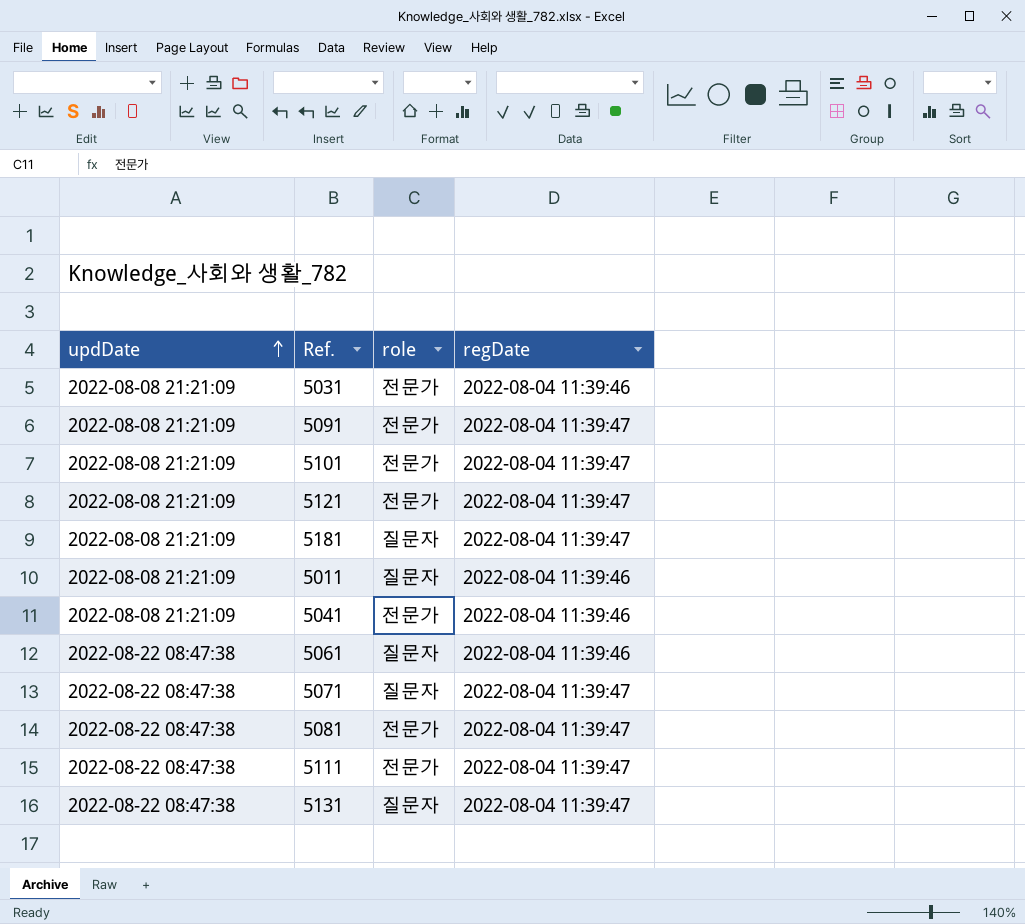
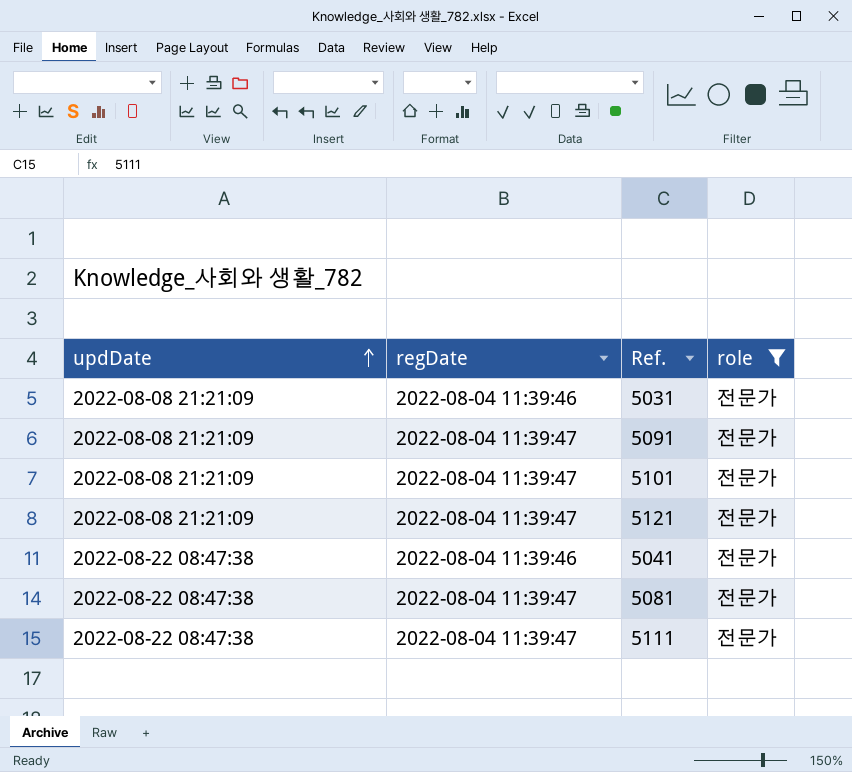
filter: none -> role = 전문가
column regDate | position: 4 -> 2
5041 | updDate: 2022-08-08 21:21:09 -> 2022-08-22 08:47:38

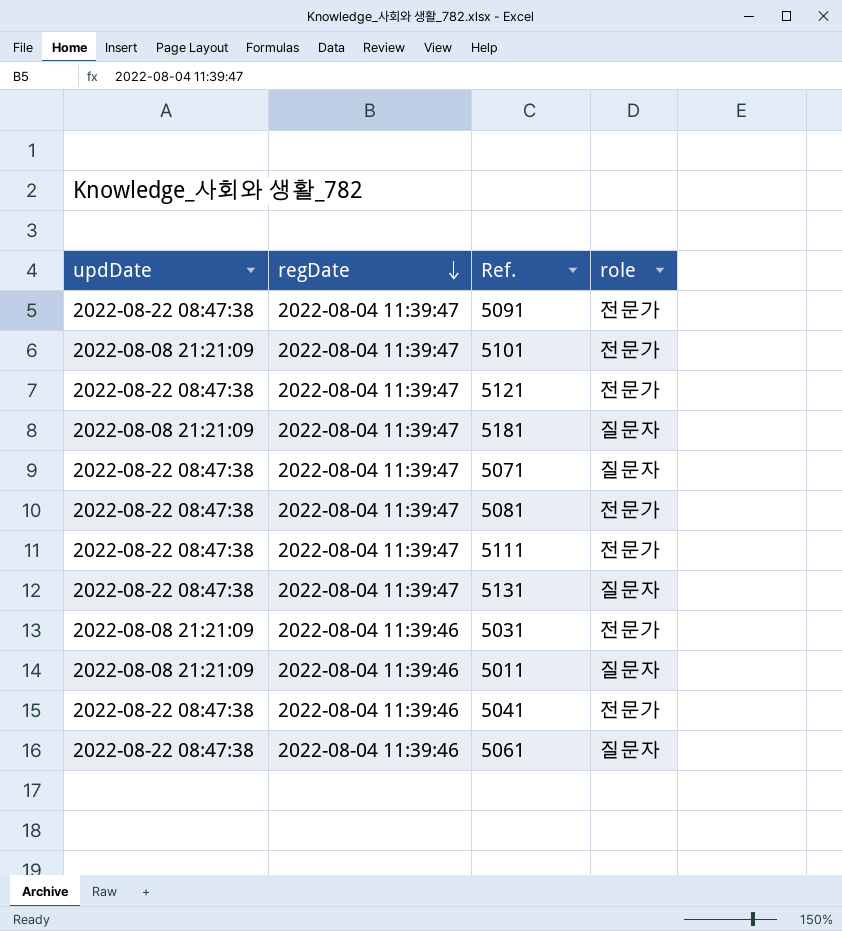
filter: role = 전문가 -> none
row order: updDate ascending -> regDate descending
5091 | updDate: 2022-08-08 21:21:09 -> 2022-08-22 08:47:38
5121 | updDate: 2022-08-08 21:21:09 -> 2022-08-22 08:47:38

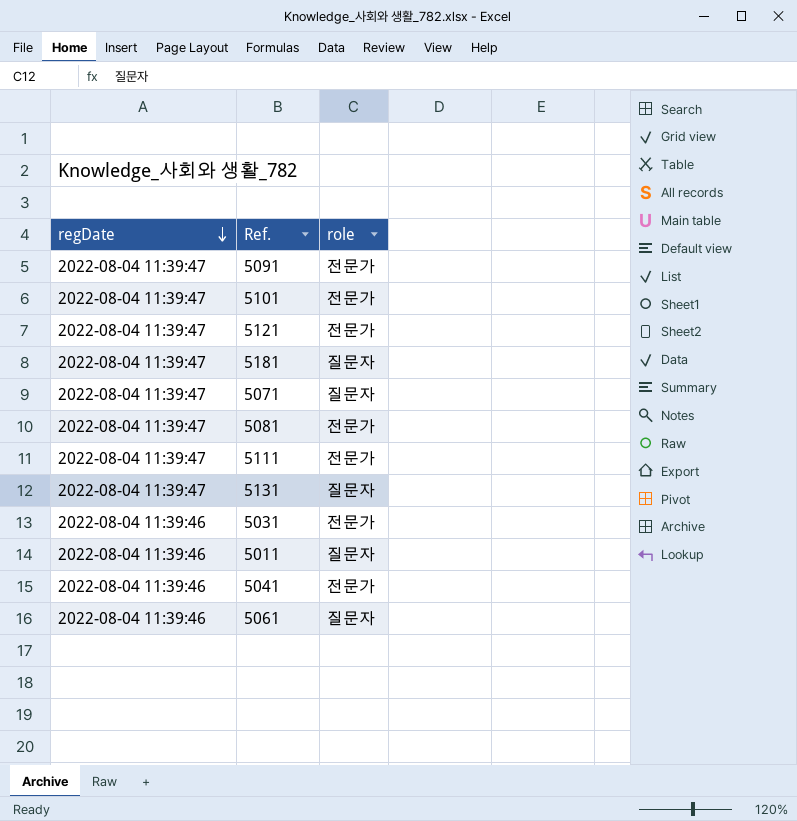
column updDate | position: 1 -> none

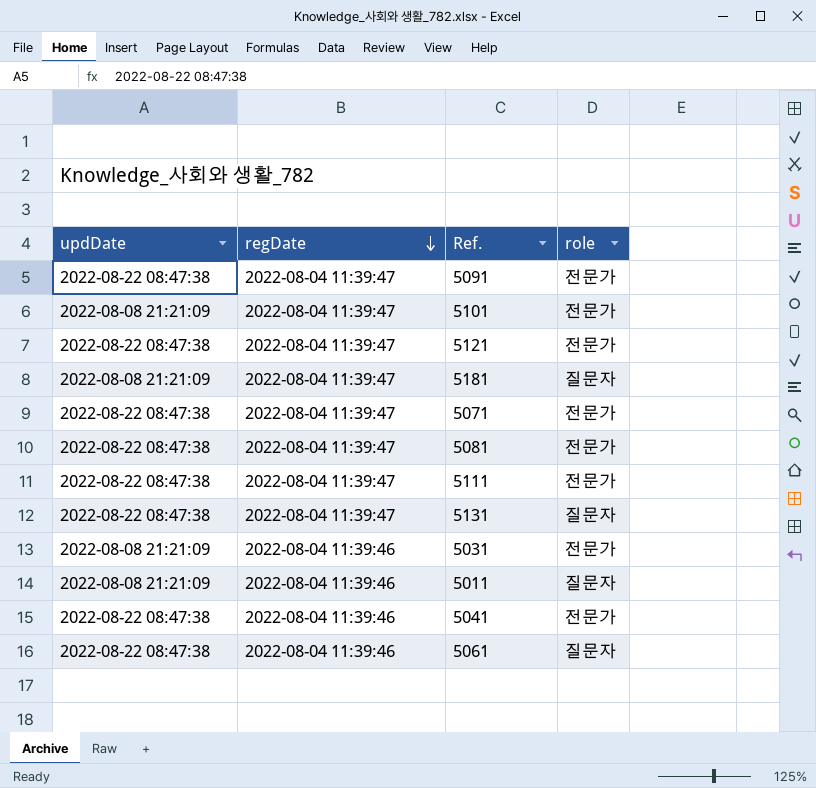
column updDate | position: none -> 1
5071 | role: 질문자 -> 전문가

